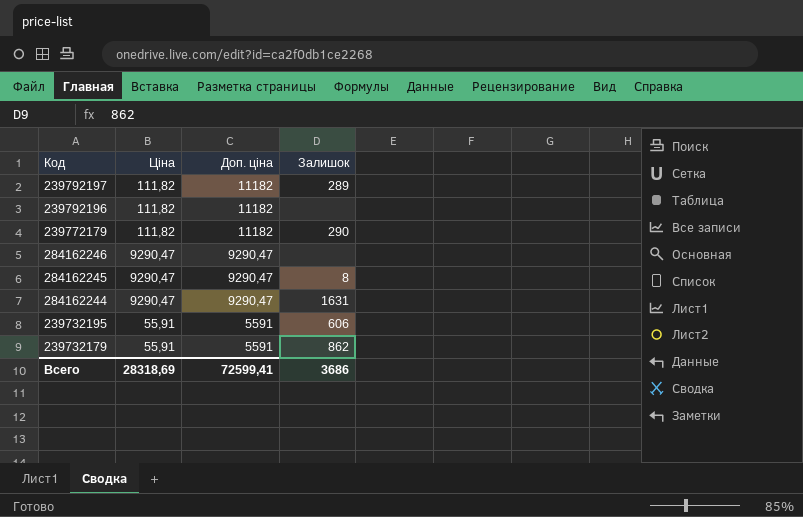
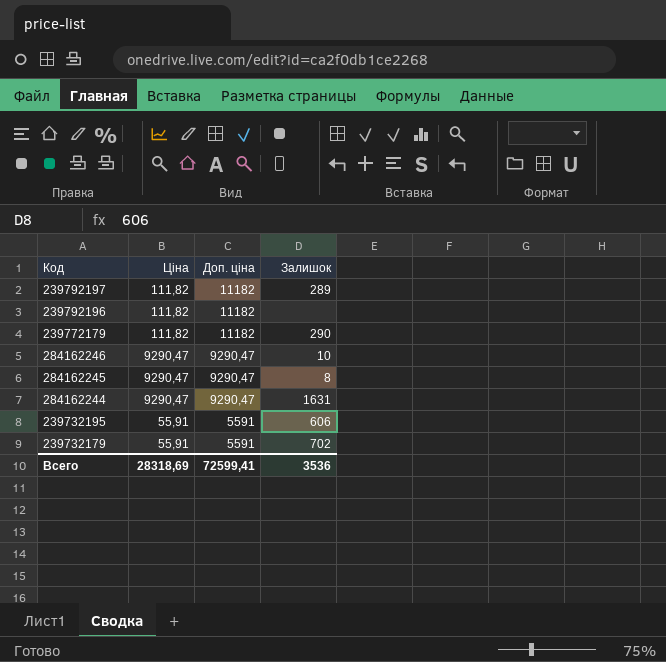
284162246 | Залишок: none -> 10
239732179 | Залишок: 862 -> 702
Всего | Залишок: 3686 -> 3536

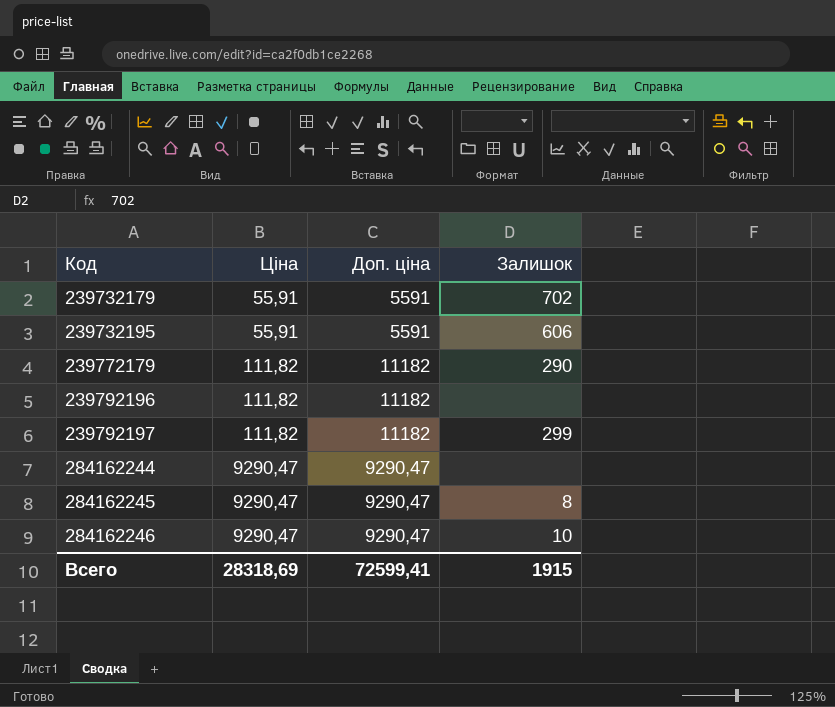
row order: Доп. ціна descending -> Код ascending
239792197 | Залишок: 289 -> 299
284162244 | Залишок: 1631 -> none
Всего | Залишок: 3536 -> 1915

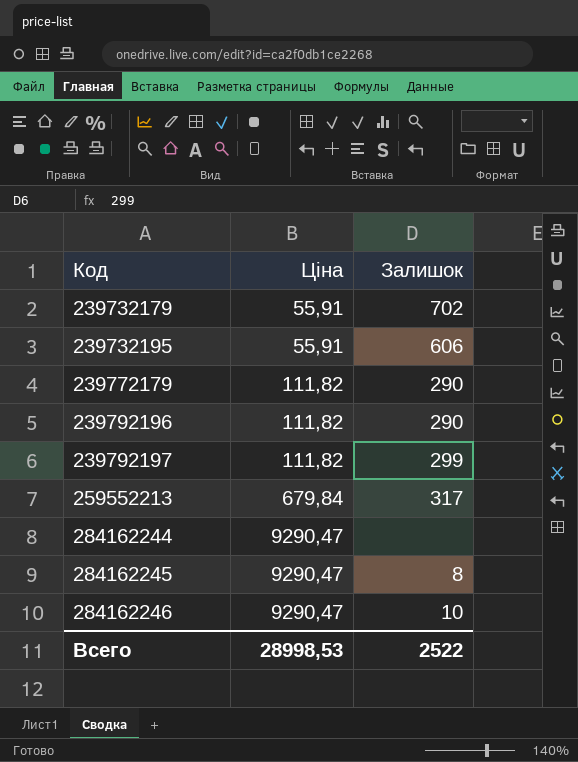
column Доп. ціна | position: 3 -> none
239792196 | Залишок: none -> 290
row 259552213: none -> 679,84 | 317
Всего | Ціна: 28318,69 -> 28998,53
Всего | Залишок: 1915 -> 2522

